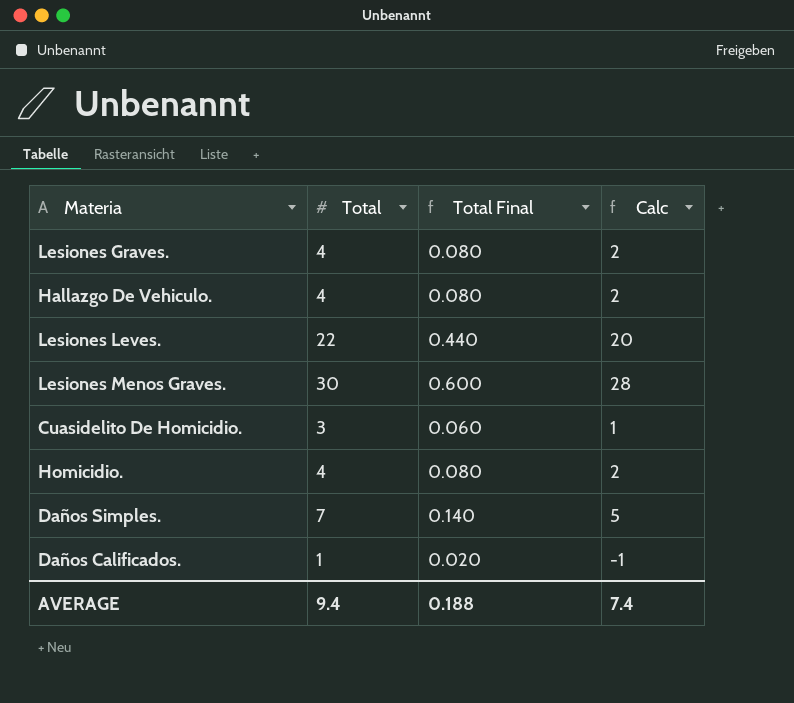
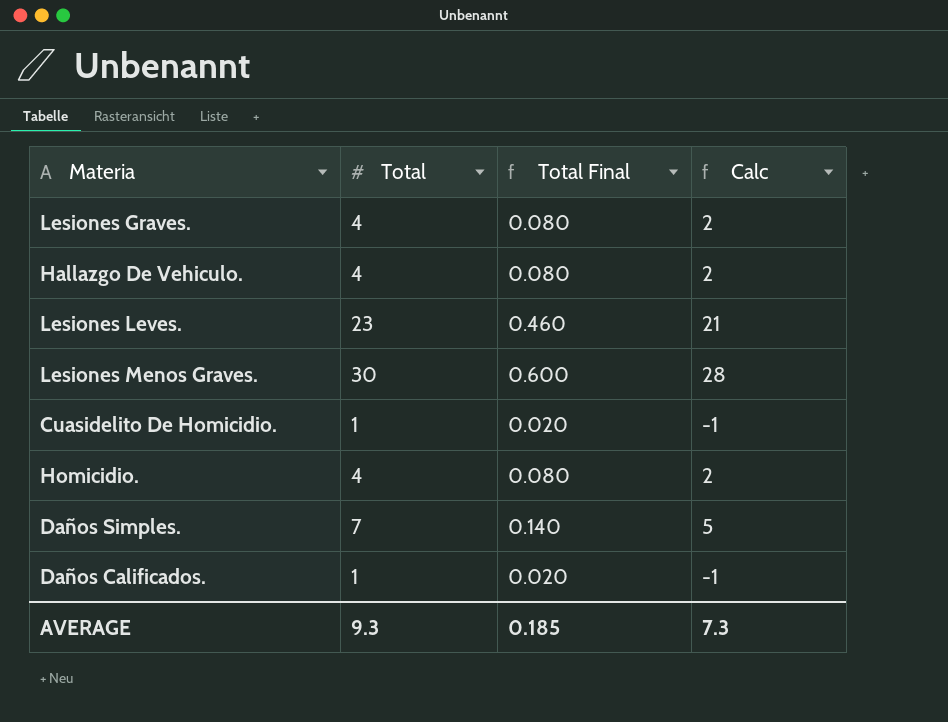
Lesiones Leves. | Total: 22 -> 23
Lesiones Leves. | Total Final: 0.440 -> 0.460
Lesiones Leves. | Calc: 20 -> 21
Cuasidelito De Homicidio. | Total: 3 -> 1
Cuasidelito De Homicidio. | Total Final: 0.060 -> 0.020
Cuasidelito De Homicidio. | Calc: 1 -> -1
AVERAGE | Total: 9.4 -> 9.3
AVERAGE | Total Final: 0.188 -> 0.185
AVERAGE | Calc: 7.4 -> 7.3

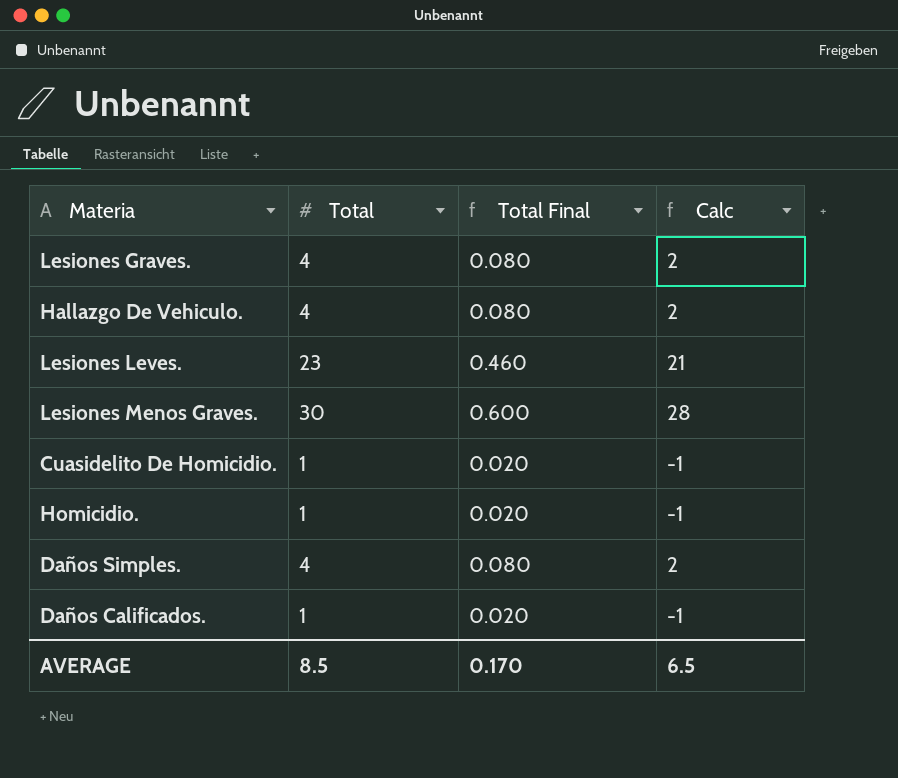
Homicidio. | Total: 4 -> 1
Homicidio. | Total Final: 0.080 -> 0.020
Homicidio. | Calc: 2 -> -1
Daños Simples. | Total: 7 -> 4
Daños Simples. | Total Final: 0.140 -> 0.080
Daños Simples. | Calc: 5 -> 2
AVERAGE | Total: 9.3 -> 8.5
AVERAGE | Total Final: 0.185 -> 0.170
AVERAGE | Calc: 7.3 -> 6.5

